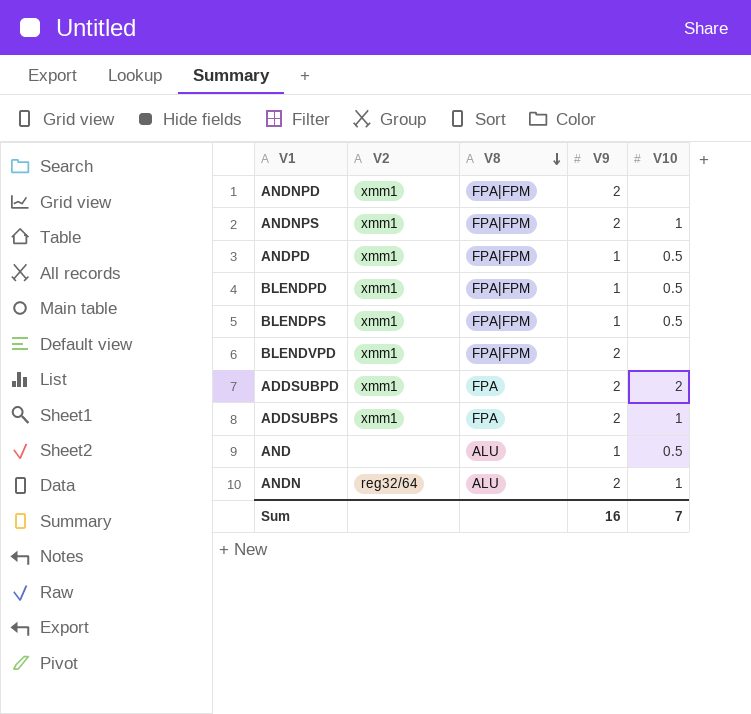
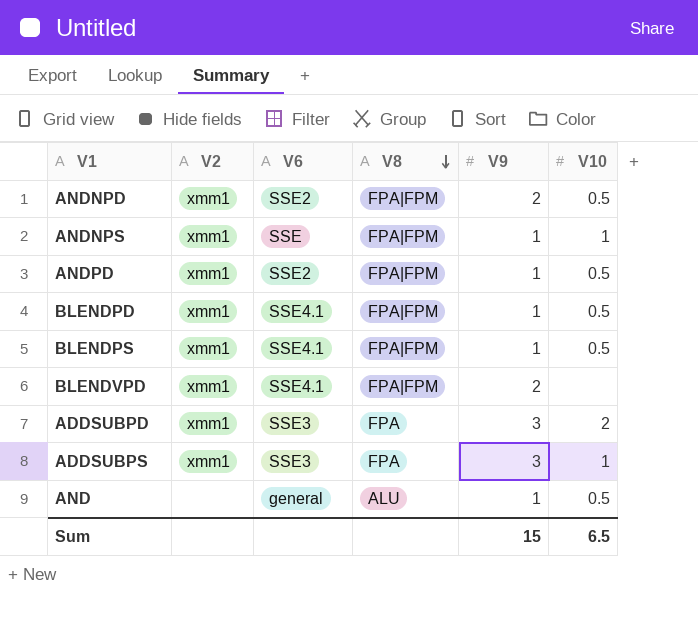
column V6 | position: none -> 3
row ANDN: reg32/64 | ALU | 2 | 1 -> none
ANDNPD | V10: none -> 0.5
ANDNPS | V9: 2 -> 1
ADDSUBPD | V9: 2 -> 3
ADDSUBPS | V9: 2 -> 3
Sum | V9: 16 -> 15
Sum | V10: 7 -> 6.5

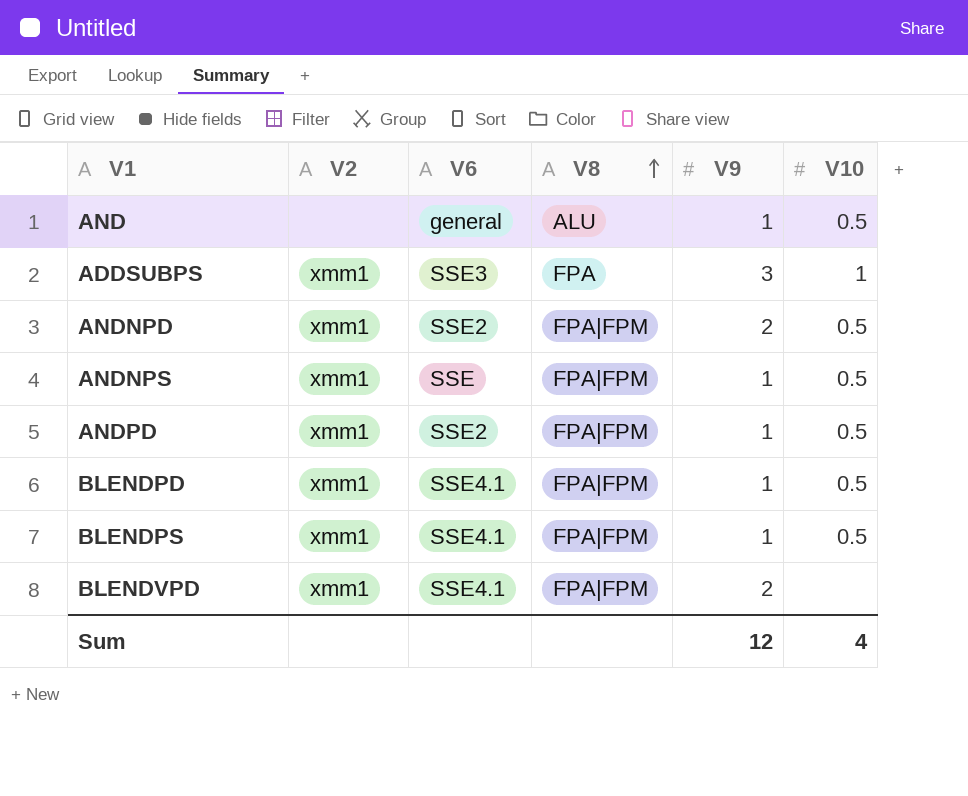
row order: V8 descending -> V8 ascending
row ADDSUBPD: xmm1 | SSE3 | FPA | 3 | 2 -> none
ANDNPS | V10: 1 -> 0.5
Sum | V9: 15 -> 12
Sum | V10: 6.5 -> 4

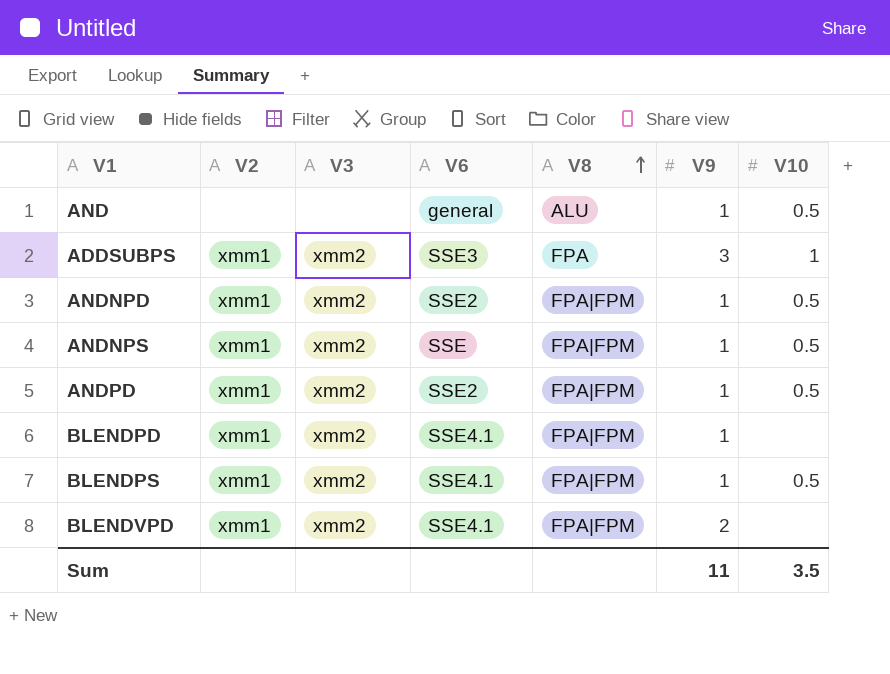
column V3 | position: none -> 3
ANDNPD | V9: 2 -> 1
BLENDPD | V10: 0.5 -> none
Sum | V9: 12 -> 11
Sum | V10: 4 -> 3.5

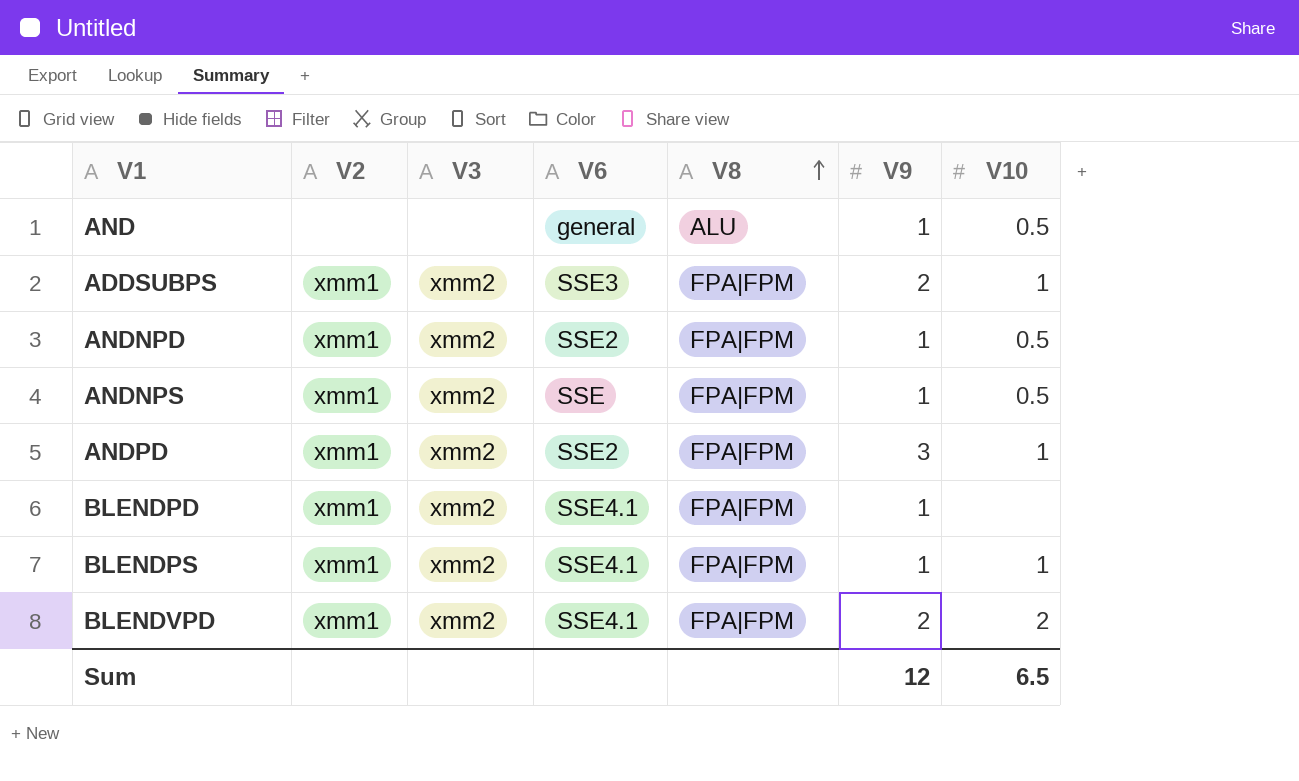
ADDSUBPS | V8: FPA -> FPA|FPM
ADDSUBPS | V9: 3 -> 2
ANDPD | V9: 1 -> 3
ANDPD | V10: 0.5 -> 1
BLENDPS | V10: 0.5 -> 1
BLENDVPD | V10: none -> 2
Sum | V9: 11 -> 12
Sum | V10: 3.5 -> 6.5

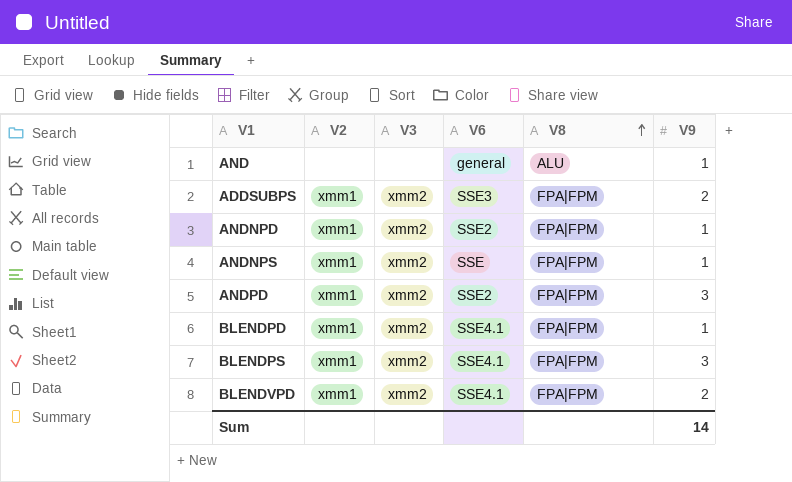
column V10 | position: 7 -> none
BLENDPS | V9: 1 -> 3
Sum | V9: 12 -> 14

